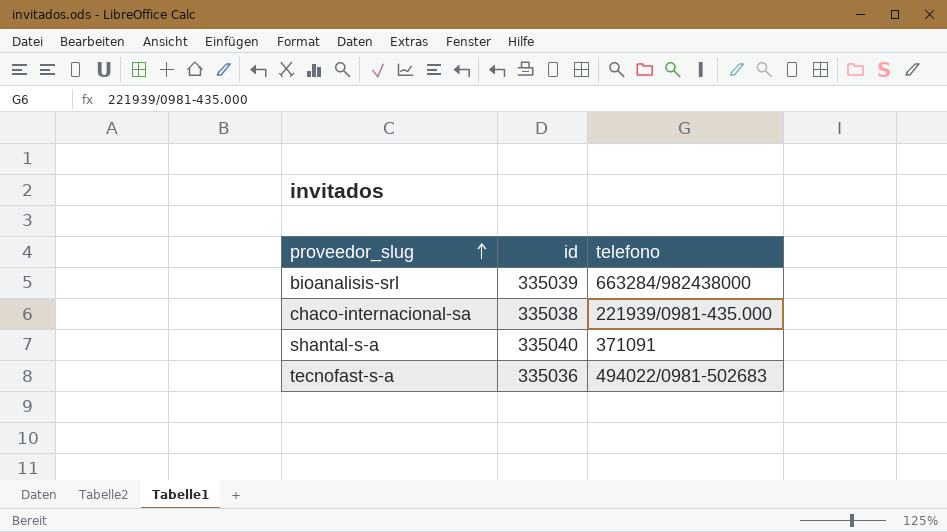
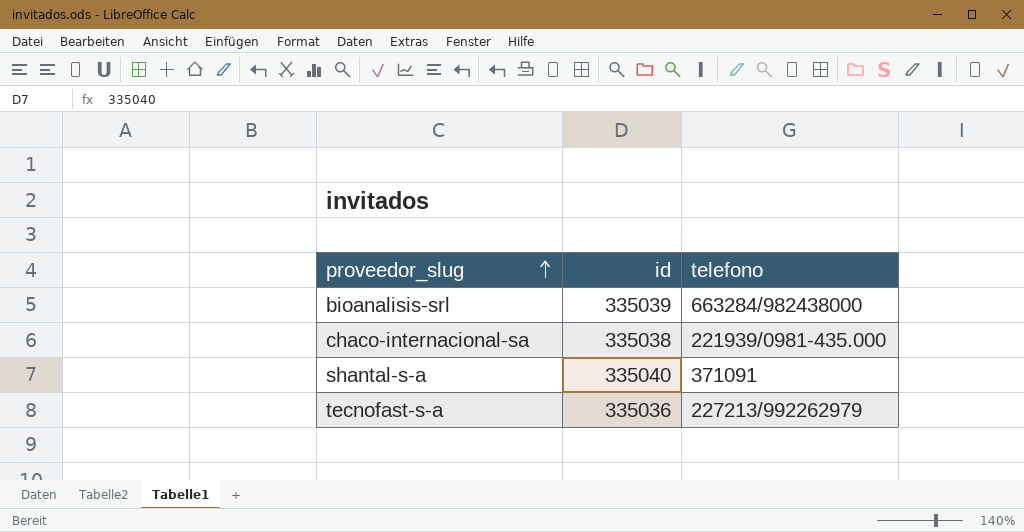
tecnofast-s-a | telefono: 494022/0981-502683 -> 227213/992262979

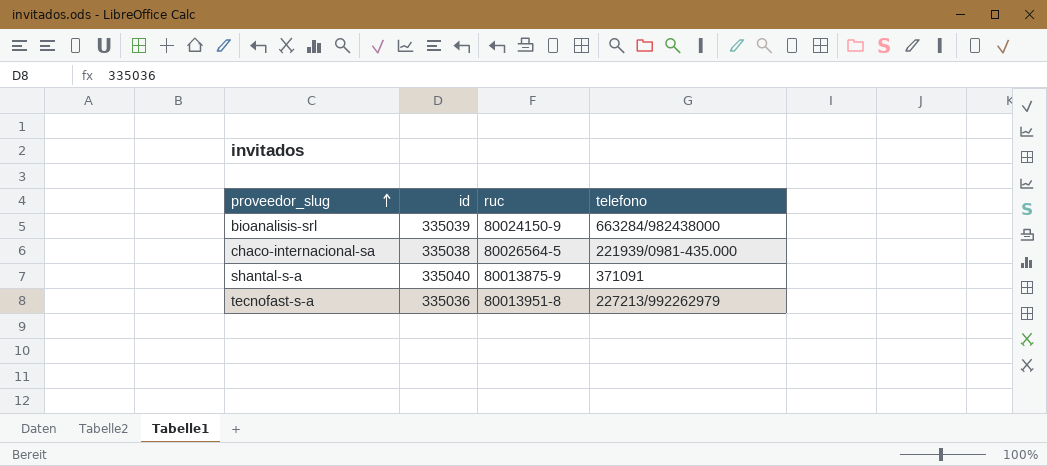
column ruc | position: none -> 3

